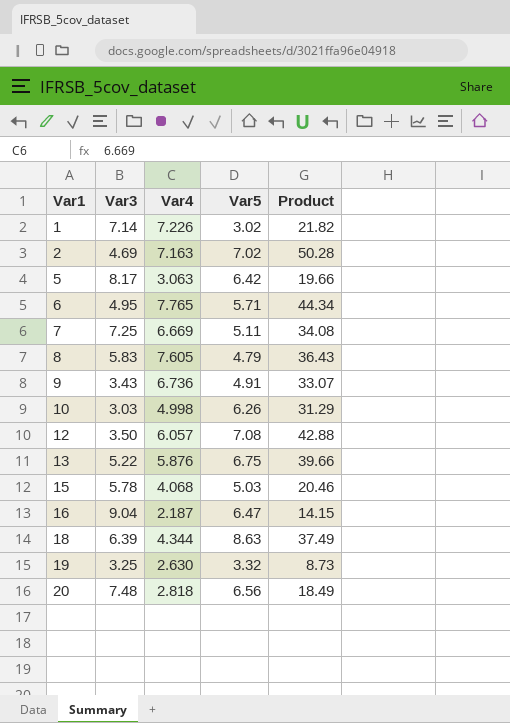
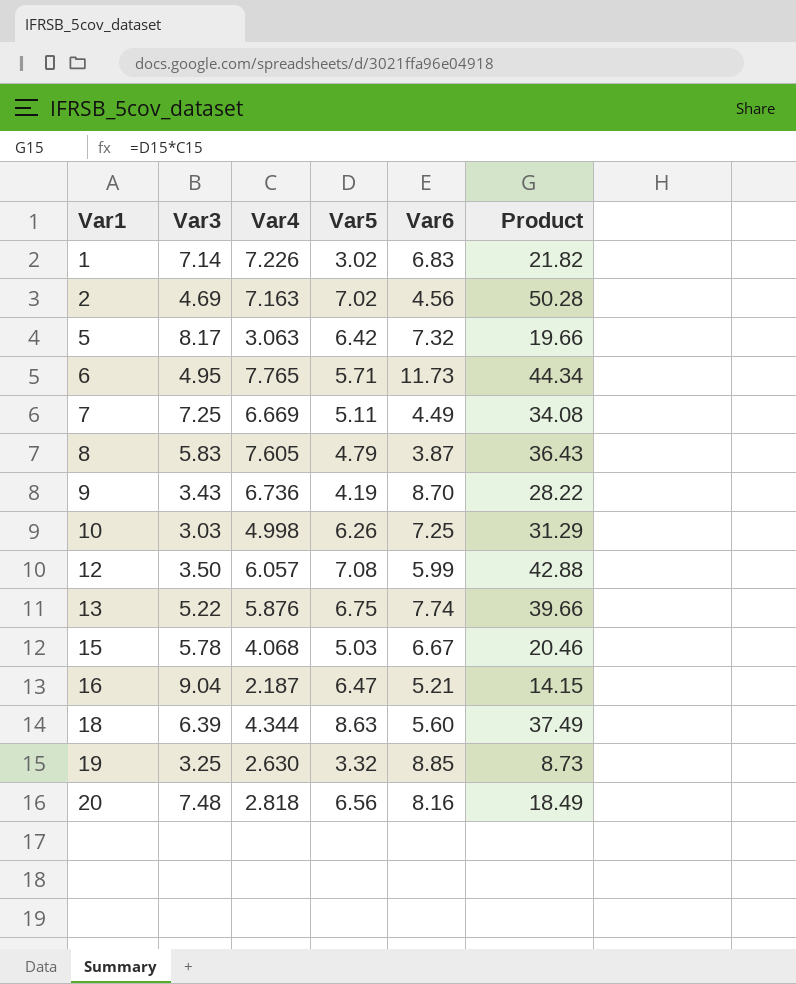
column Var6 | position: none -> 5
9 | Var5: 4.91 -> 4.19
9 | Product: 33.07 -> 28.22

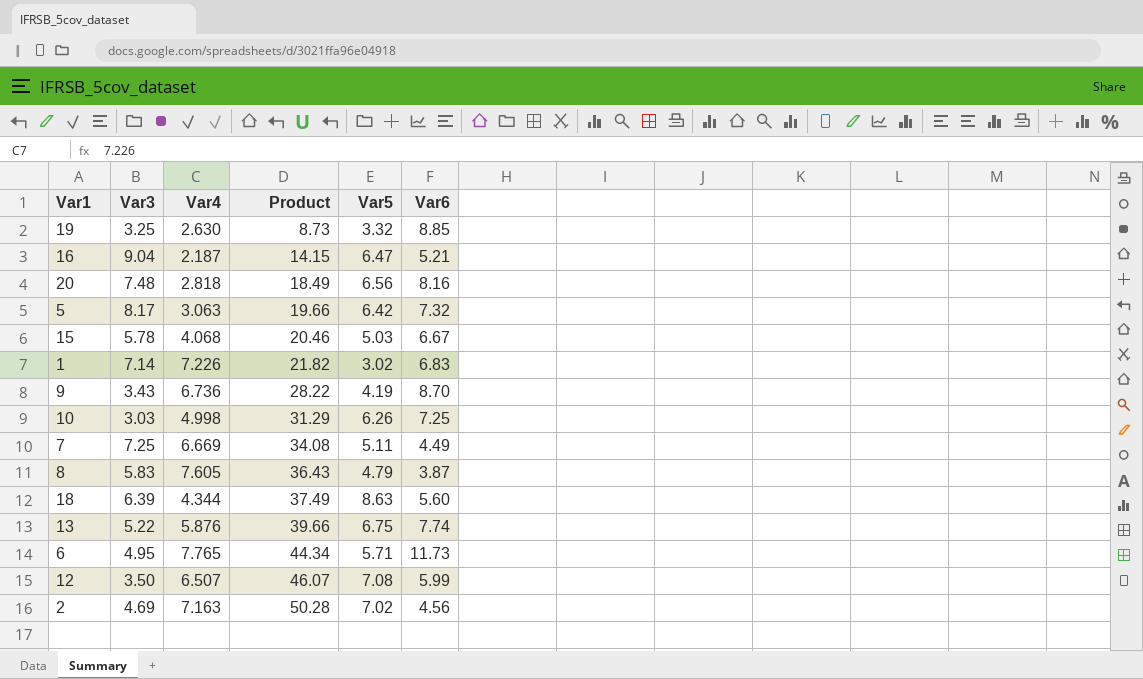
row order: Var1 ascending -> Product ascending
column Product | position: 6 -> 4
12 | Var4: 6.057 -> 6.507
12 | Product: 42.88 -> 46.07

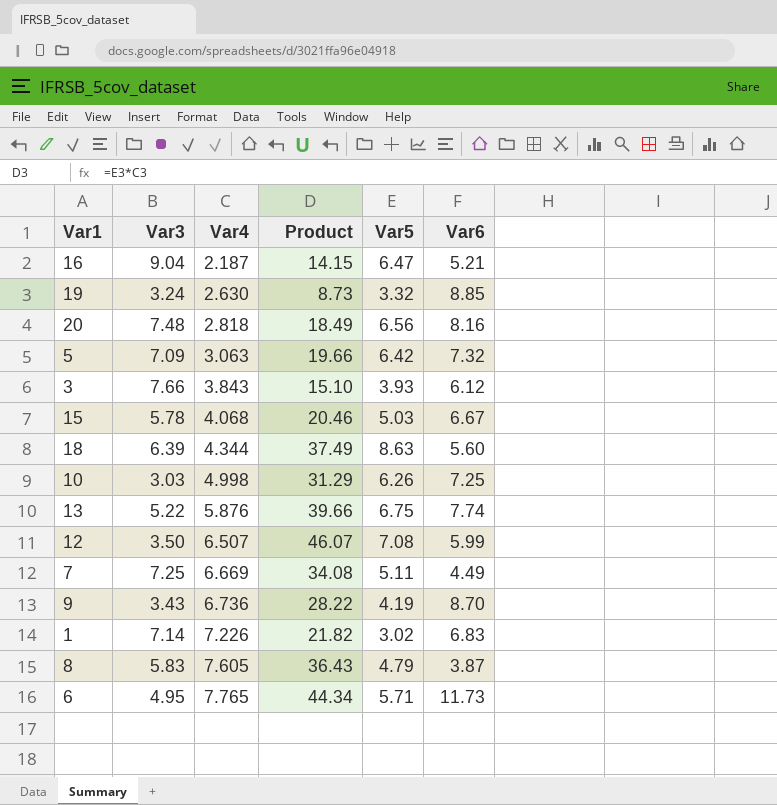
row order: Product ascending -> Var4 ascending
row 2: 4.69 | 7.163 | 50.28 | 7.02 | 4.56 -> none
19 | Var3: 3.25 -> 3.24
5 | Var3: 8.17 -> 7.09
row 3: none -> 7.66 | 3.843 | 15.10 | 3.93 | 6.12

